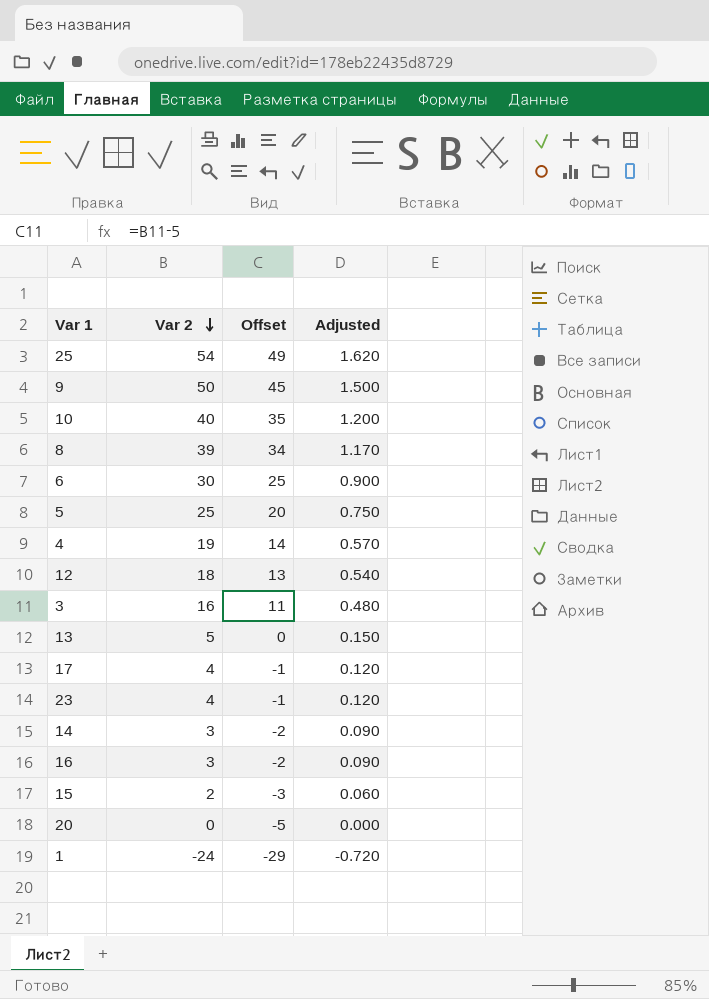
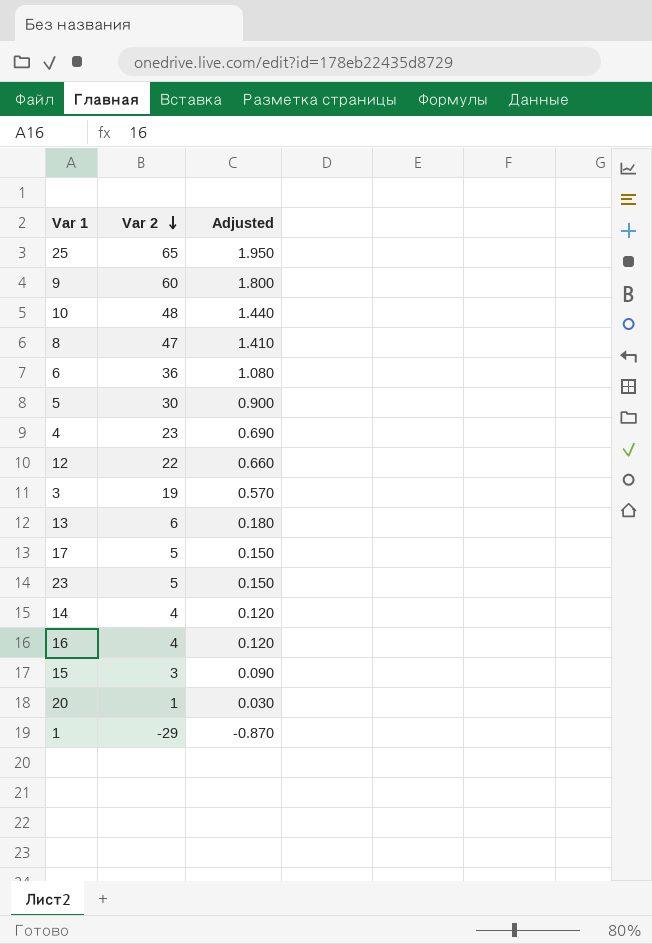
column Offset | formula: [Var 2] - 5 -> none
25 | Var 2: 54 -> 65
25 | Adjusted: 1.620 -> 1.950
9 | Var 2: 50 -> 60
9 | Adjusted: 1.500 -> 1.800
10 | Var 2: 40 -> 48
10 | Adjusted: 1.200 -> 1.440
8 | Var 2: 39 -> 47
8 | Adjusted: 1.170 -> 1.410
6 | Var 2: 30 -> 36
6 | Adjusted: 0.900 -> 1.080
5 | Var 2: 25 -> 30
5 | Adjusted: 0.750 -> 0.900
4 | Var 2: 19 -> 23
4 | Adjusted: 0.570 -> 0.690
12 | Var 2: 18 -> 22
12 | Adjusted: 0.540 -> 0.660
3 | Var 2: 16 -> 19
3 | Adjusted: 0.480 -> 0.570
13 | Var 2: 5 -> 6
13 | Adjusted: 0.150 -> 0.180
17 | Var 2: 4 -> 5
17 | Adjusted: 0.120 -> 0.150
23 | Var 2: 4 -> 5
23 | Adjusted: 0.120 -> 0.150
14 | Var 2: 3 -> 4
14 | Adjusted: 0.090 -> 0.120
16 | Var 2: 3 -> 4
16 | Adjusted: 0.090 -> 0.120
15 | Var 2: 2 -> 3
15 | Adjusted: 0.060 -> 0.090
20 | Var 2: 0 -> 1
20 | Adjusted: 0.000 -> 0.030
1 | Var 2: -24 -> -29
1 | Adjusted: -0.720 -> -0.870

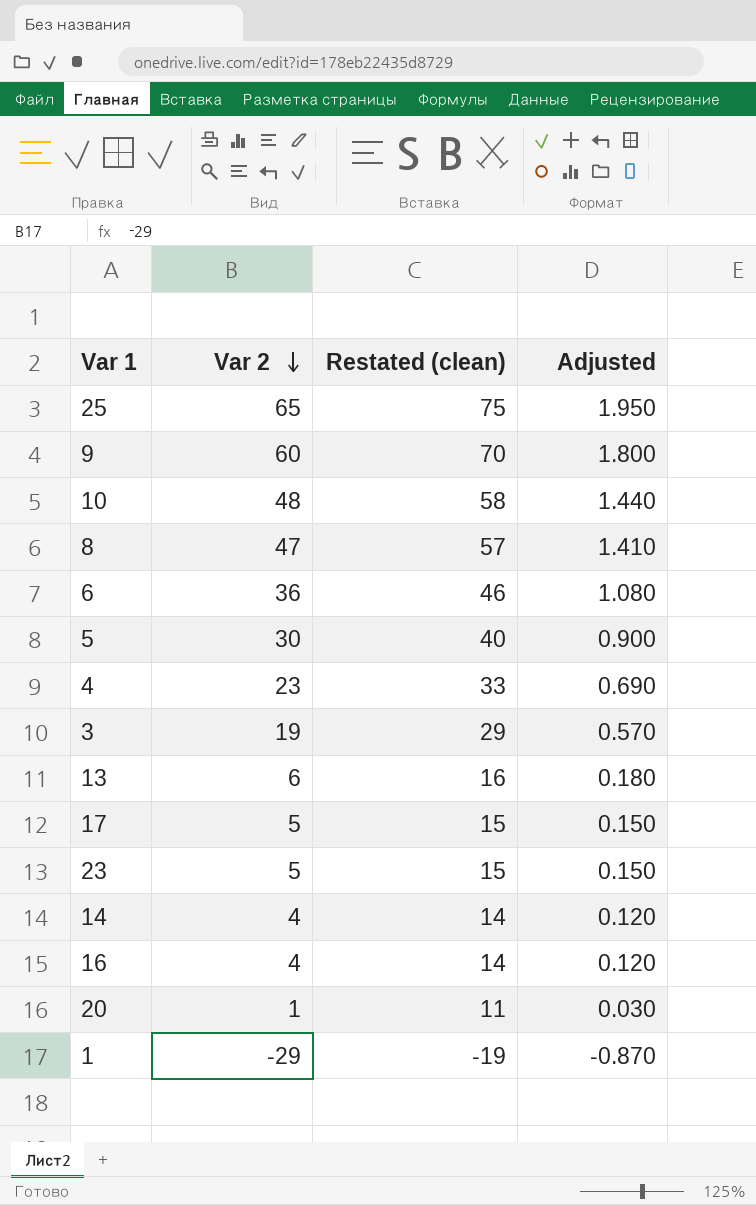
column Restated (clean) | formula: none -> [Var 2] + 10
row 12: 22 | 0.660 -> none
row 15: 3 | 0.090 -> none

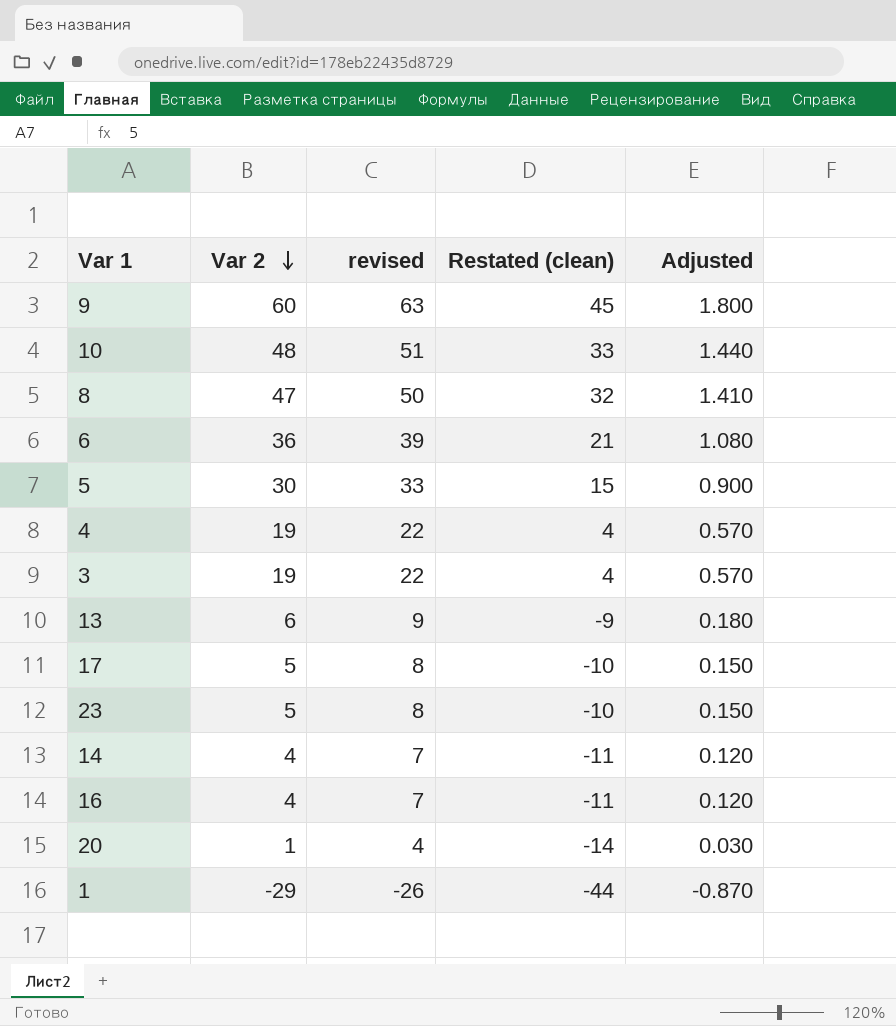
column revised | formula: none -> [Var 2] + 3
column Restated (clean) | formula: [Var 2] + 10 -> [Var 2] - 15
row 25: 65 | 75 | 1.950 -> none
4 | Var 2: 23 -> 19
4 | Adjusted: 0.690 -> 0.570

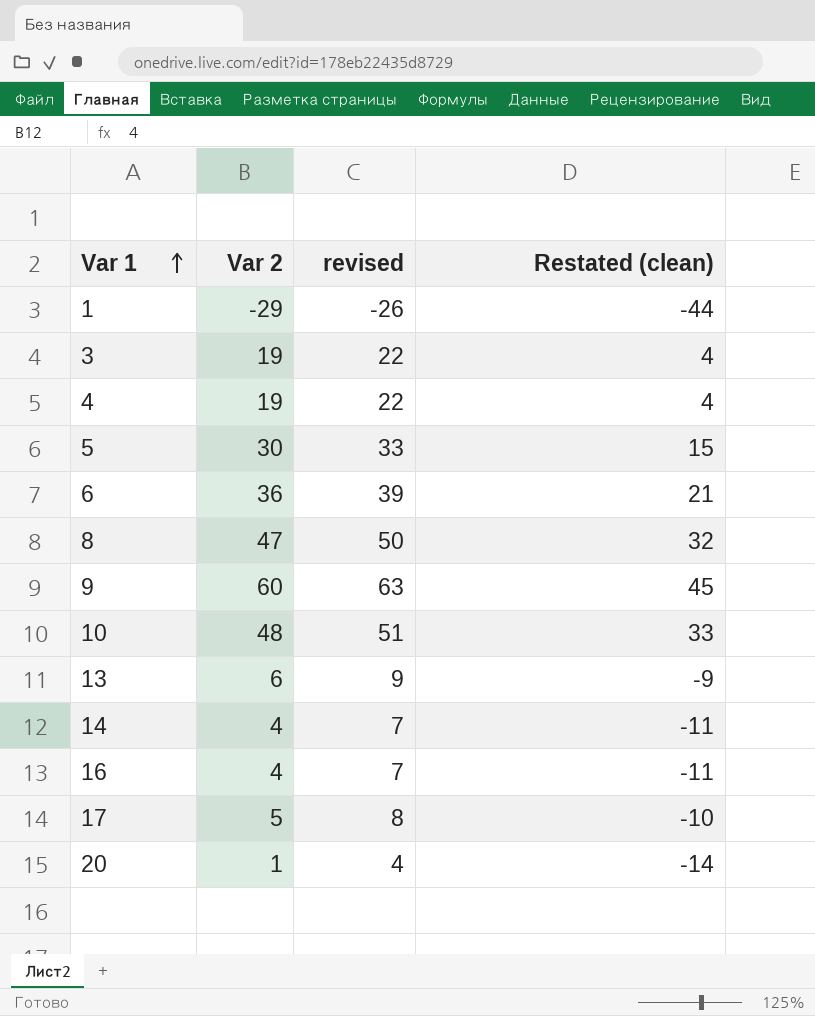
row order: Var 2 descending -> Var 1 ascending
column Adjusted | formula: [Var 2] * 0.03 -> none
row 23: 5 | 8 | -10 | 0.150 -> none

